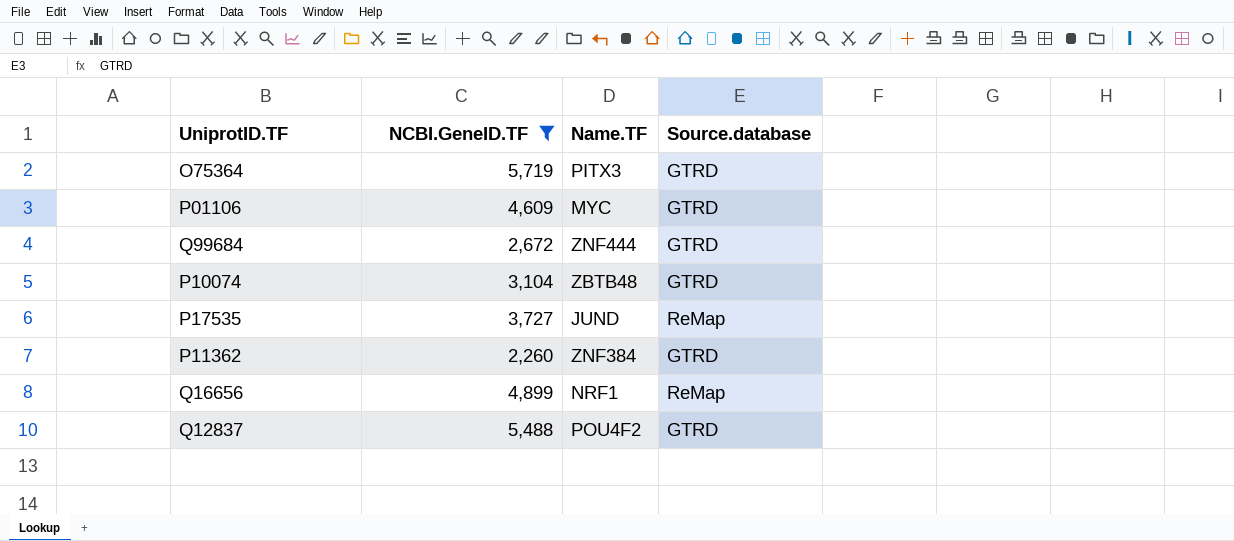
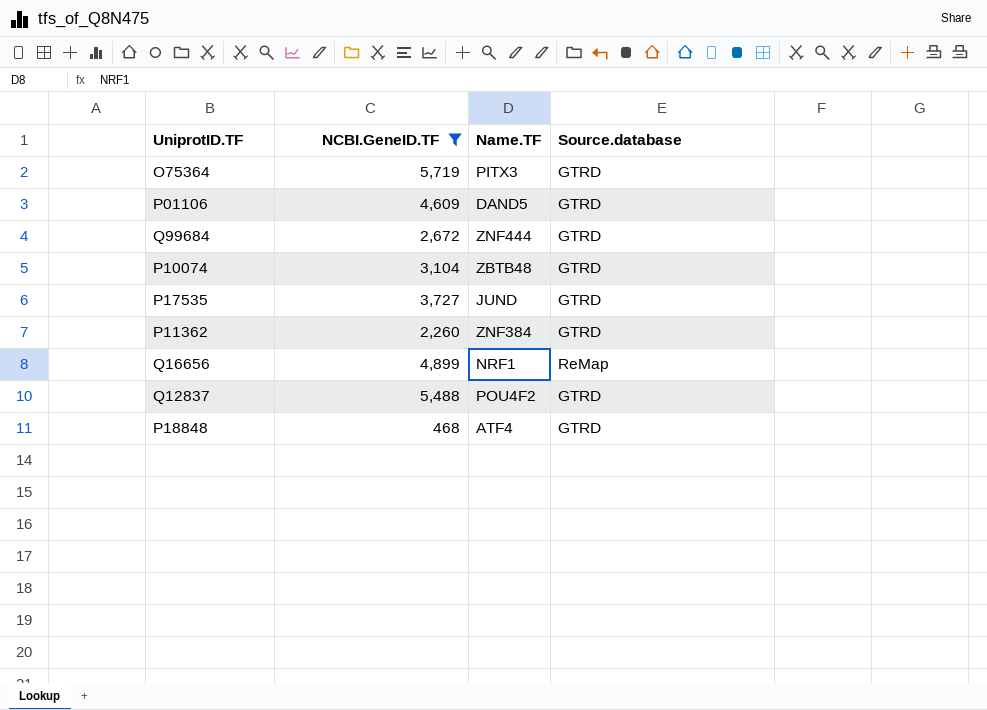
P01106 | Name.TF: MYC -> DAND5
P17535 | Source.database: ReMap -> GTRD
row P18848: none -> 468 | ATF4 | GTRD

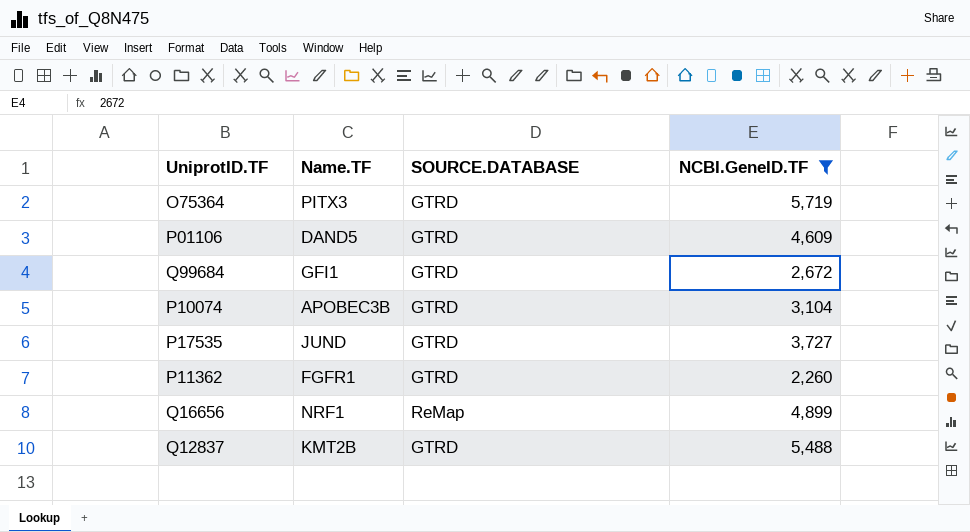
column name: Source.database -> SOURCE.DATABASE
column NCBI.GeneID.TF | position: 2 -> 4
row P18848: 468 | ATF4 | GTRD -> none
Q99684 | Name.TF: ZNF444 -> GFI1
P10074 | Name.TF: ZBTB48 -> APOBEC3B
P11362 | Name.TF: ZNF384 -> FGFR1
Q12837 | Name.TF: POU4F2 -> KMT2B

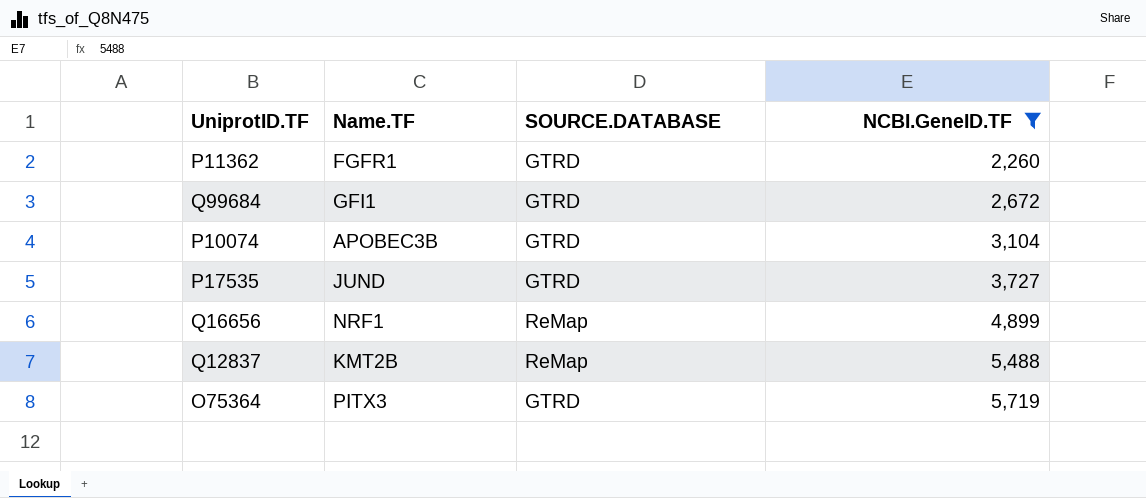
row order: none -> NCBI.GeneID.TF ascending
row P01106: DAND5 | GTRD | 4,609 -> none
Q12837 | SOURCE.DATABASE: GTRD -> ReMap

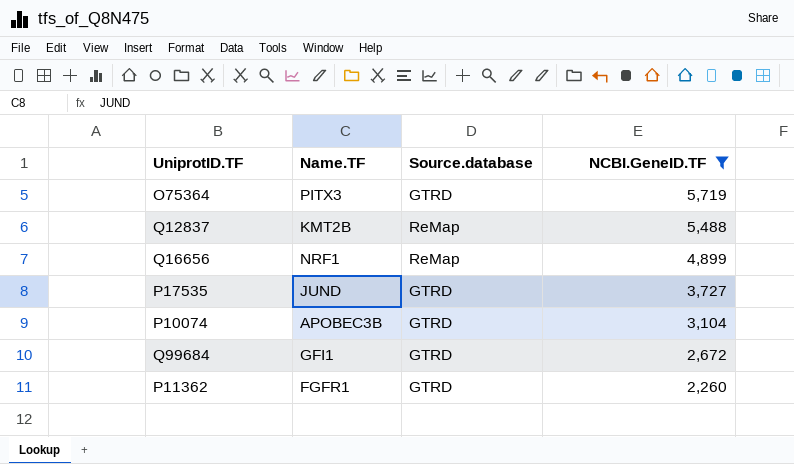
row order: NCBI.GeneID.TF ascending -> NCBI.GeneID.TF descending
column name: SOURCE.DATABASE -> Source.database

